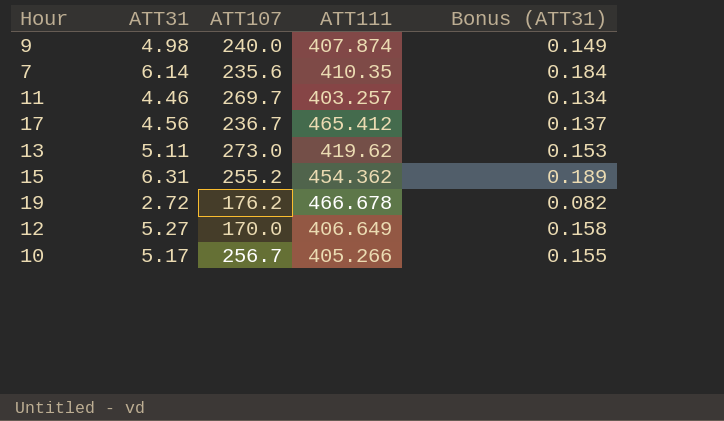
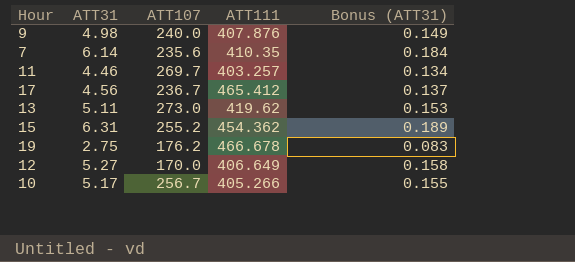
9 | ATT111: 407.874 -> 407.876
19 | ATT31: 2.72 -> 2.75
19 | Bonus (ATT31): 0.082 -> 0.083

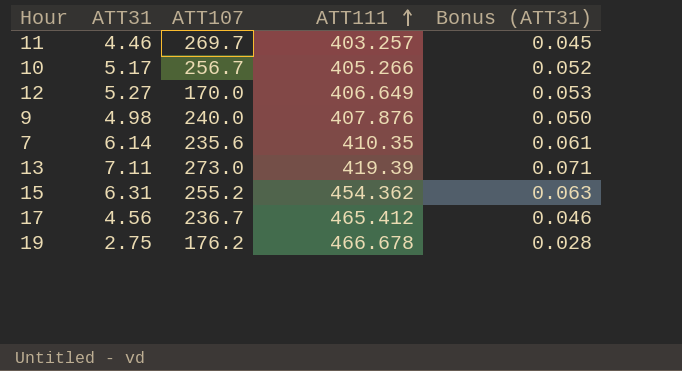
row order: none -> ATT111 ascending
column Bonus (ATT31) | formula: [ATT31] * 0.03 -> [ATT31] * 0.01
13 | ATT31: 5.11 -> 7.11
13 | ATT111: 419.62 -> 419.39

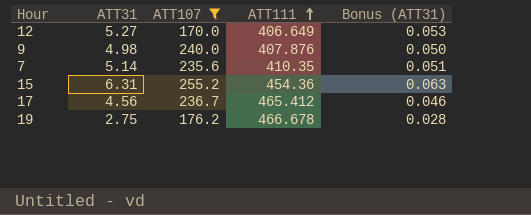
filter: none -> ATT107 <= 255.2
7 | ATT31: 6.14 -> 5.14
7 | Bonus (ATT31): 0.061 -> 0.051
15 | ATT111: 454.362 -> 454.36

